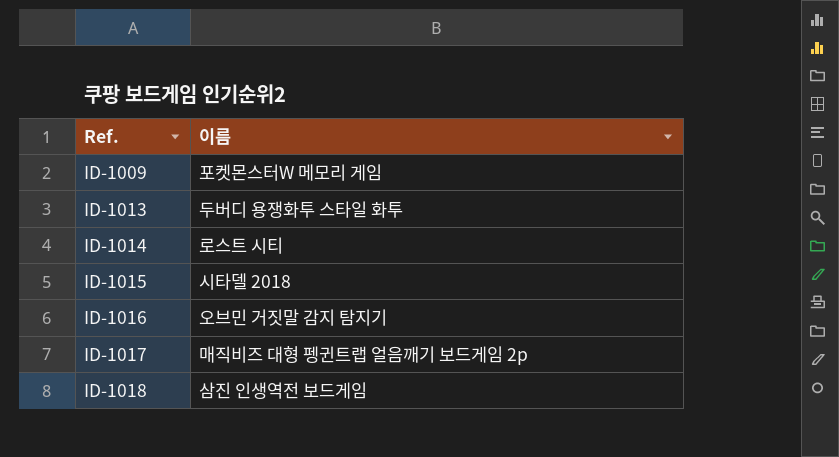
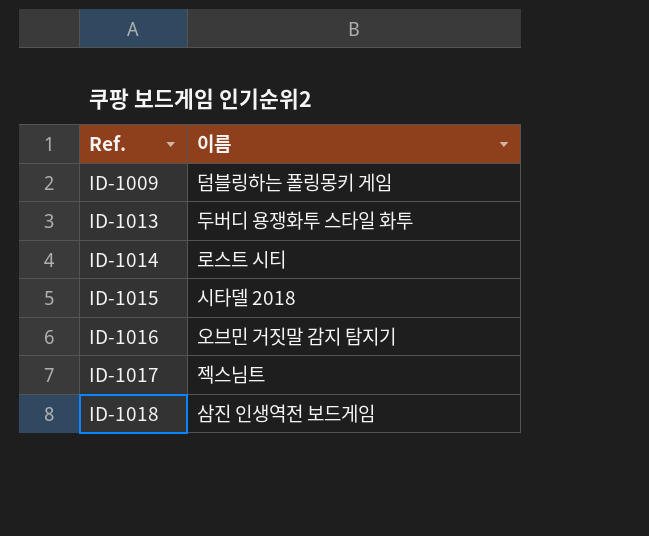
ID-1009 | 이름: 포켓몬스터W 메모리 게임 -> 덤블링하는 폴링몽키 게임
ID-1017 | 이름: 매직비즈 대형 펭귄트랩 얼음깨기 보드게임 2p -> 젝스님트

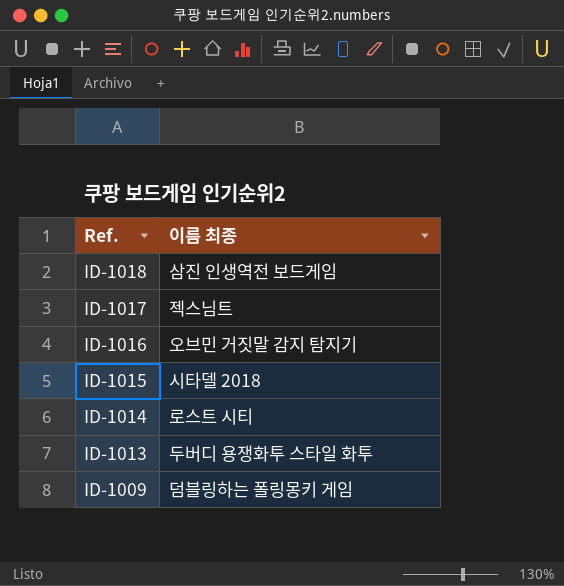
row order: Ref. ascending -> Ref. descending
column name: 이름 -> 이름 최종

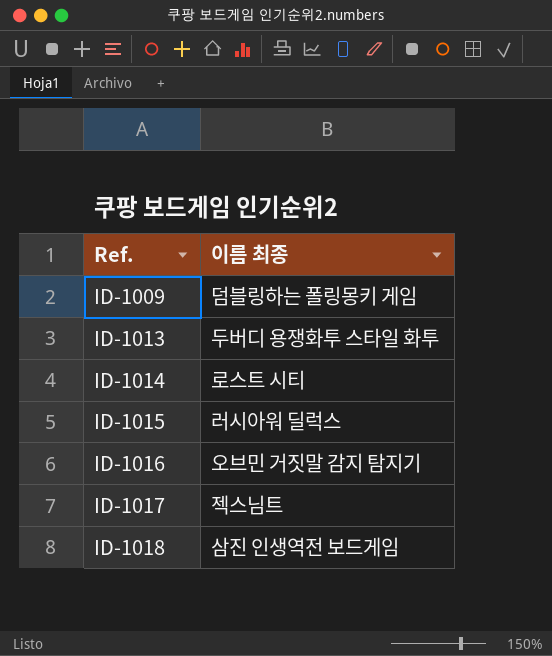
row order: Ref. descending -> Ref. ascending
ID-1015 | 이름 최종: 시타델 2018 -> 러시아워 딜럭스

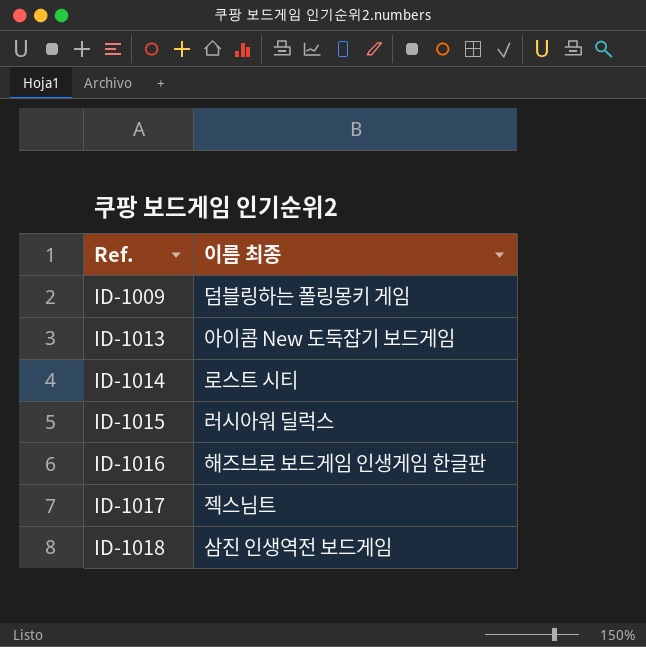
ID-1013 | 이름 최종: 두버디 용쟁화투 스타일 화투 -> 아이콤 New 도둑잡기 보드게임
ID-1016 | 이름 최종: 오브민 거짓말 감지 탐지기 -> 해즈브로 보드게임 인생게임 한글판

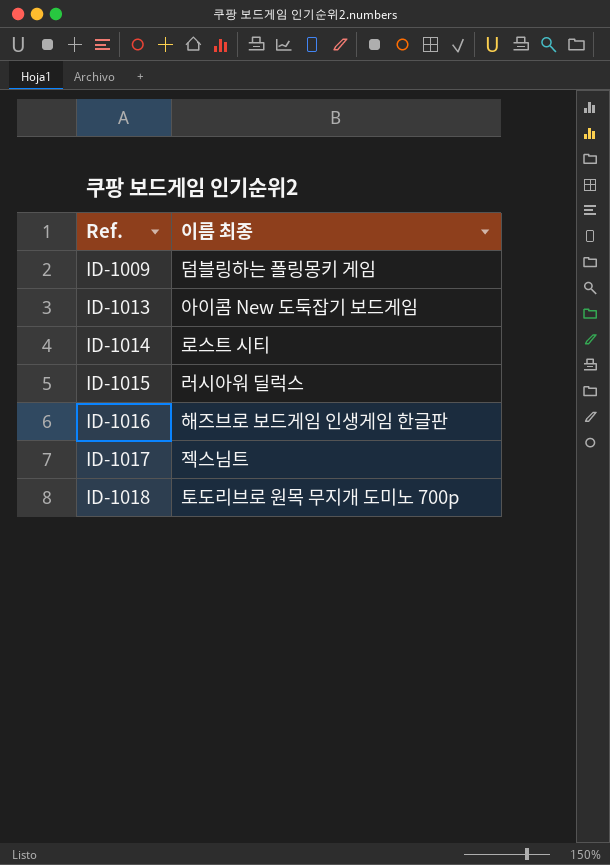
ID-1018 | 이름 최종: 삼진 인생역전 보드게임 -> 토도리브로 원목 무지개 도미노 700p

